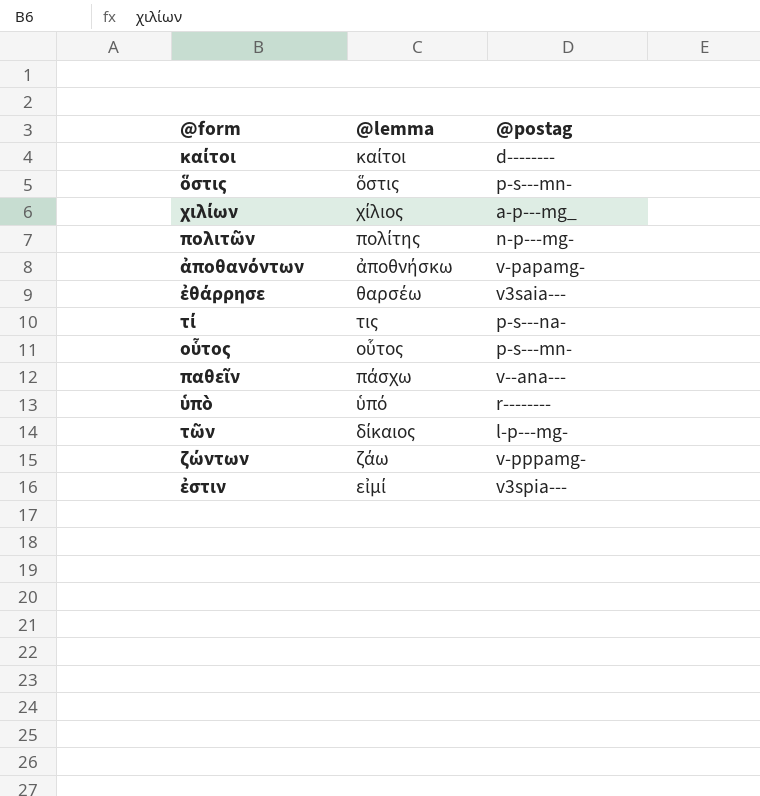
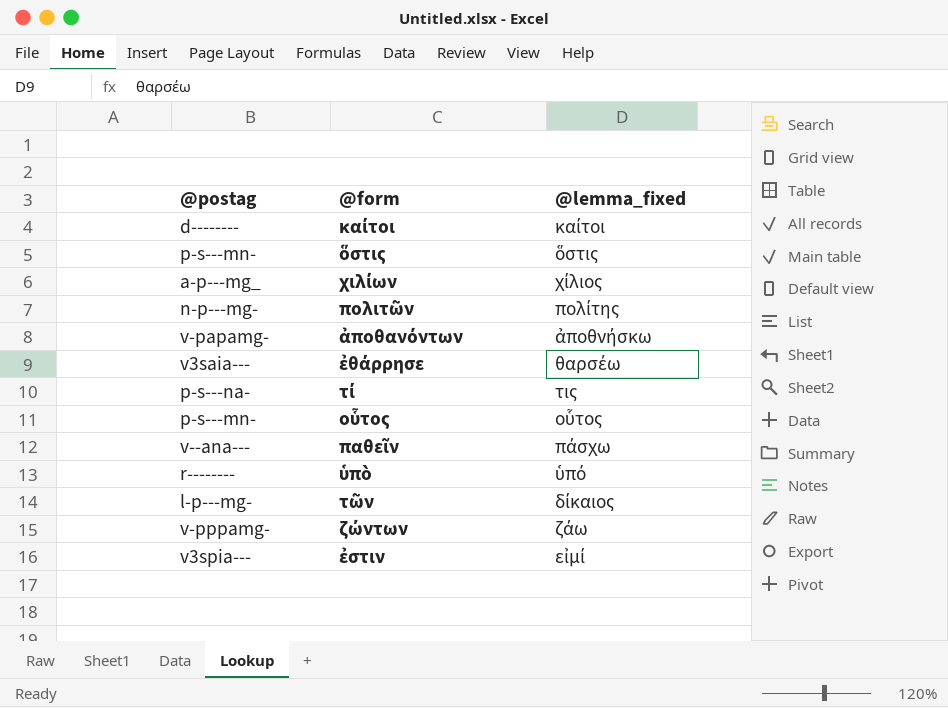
column @postag | position: 3 -> 1
column name: @lemma -> @lemma_fixed

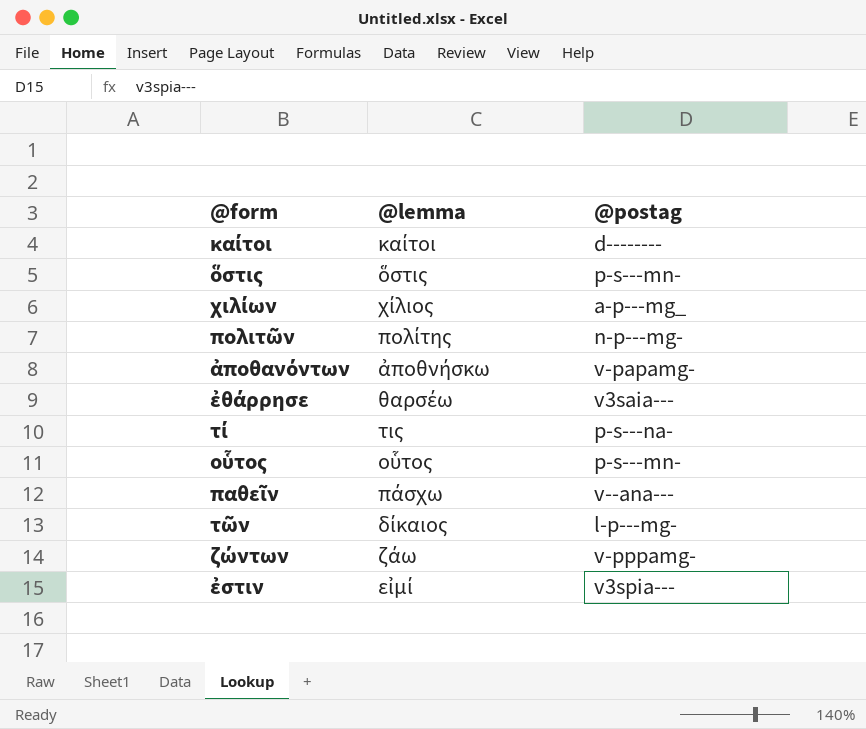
column name: @lemma_fixed -> @lemma
column @postag | position: 1 -> 3
row ὑπὸ: r-------- | ὑπό -> none

